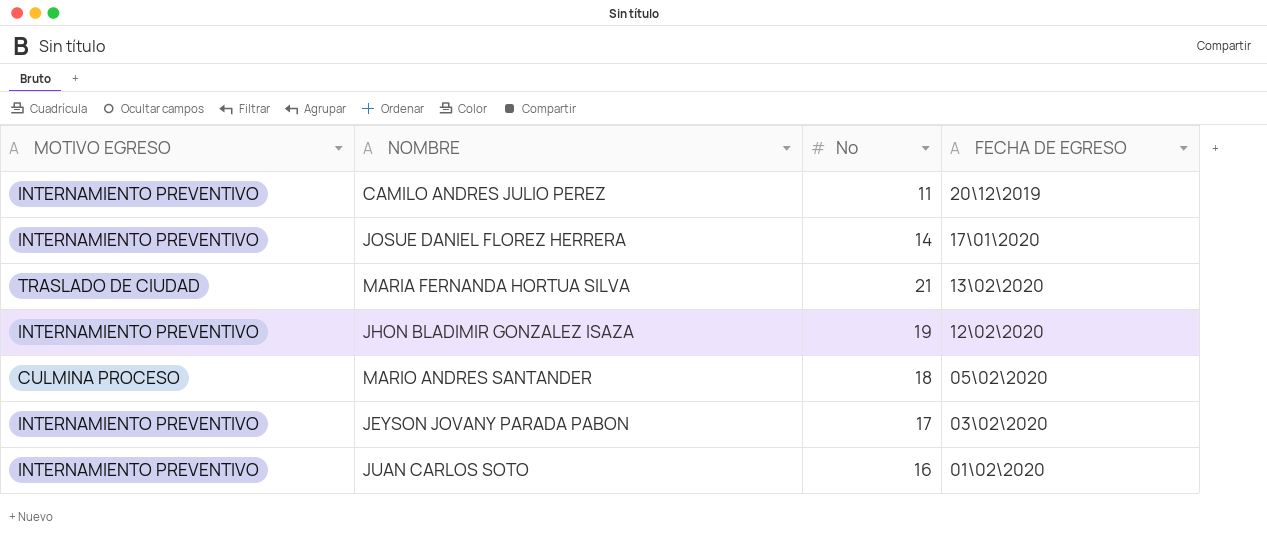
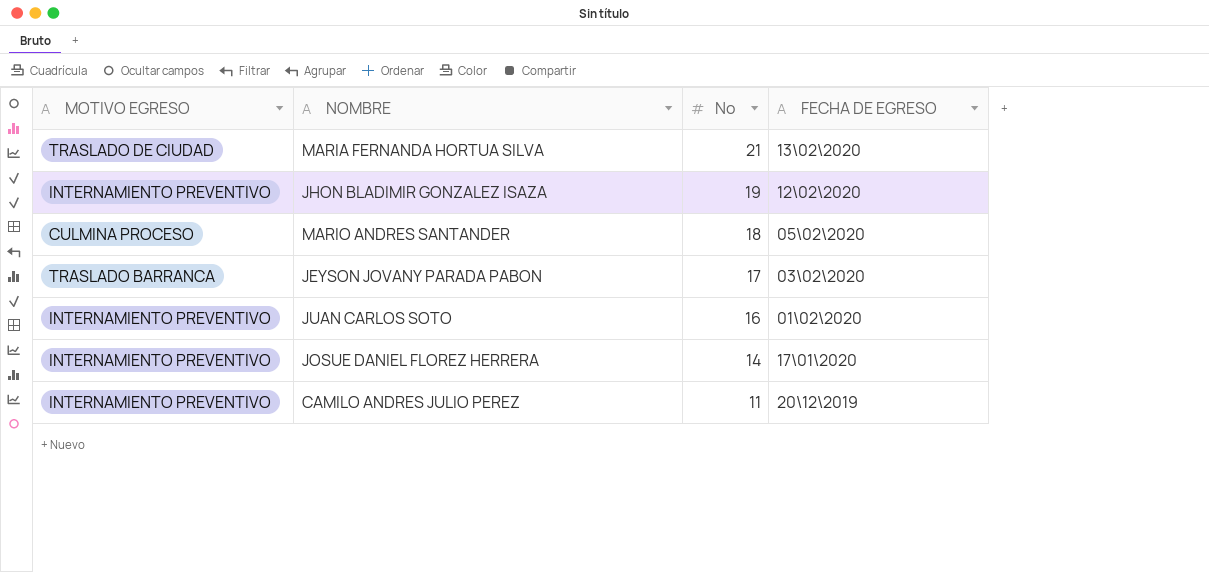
row order: FECHA DE EGRESO descending -> No descending
JEYSON JOVANY PARADA PABON | MOTIVO EGRESO: INTERNAMIENTO PREVENTIVO -> TRASLADO BARRANCA

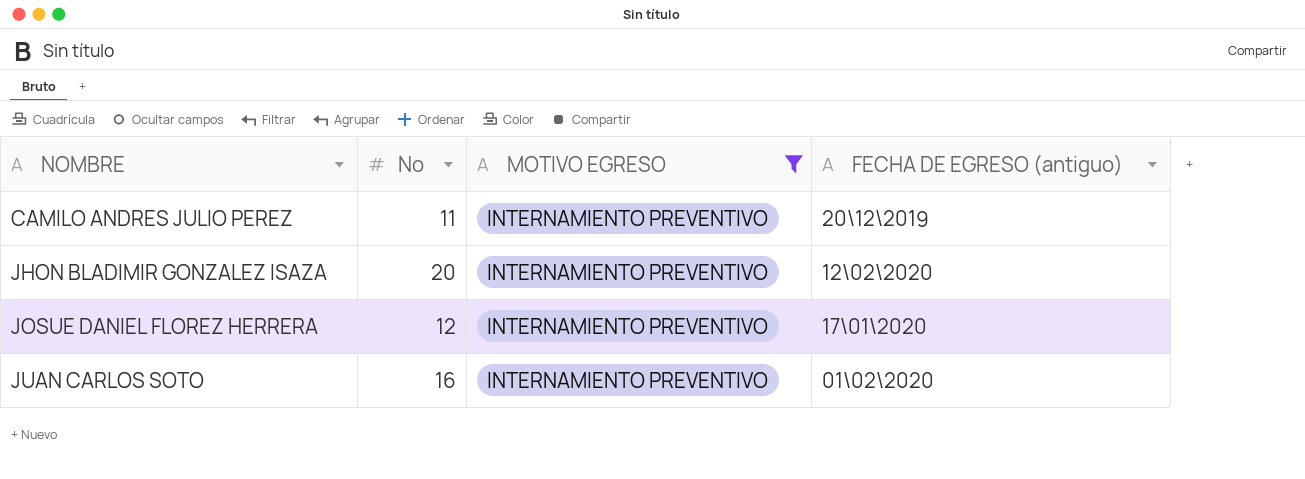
filter: none -> MOTIVO EGRESO = INTERNAMIENTO PREVENTIVO
row order: No descending -> NOMBRE ascending
column MOTIVO EGRESO | position: 1 -> 3
column name: FECHA DE EGRESO -> FECHA DE EGRESO (antiguo)
JHON BLADIMIR GONZALEZ ISAZA | No: 19 -> 20
JOSUE DANIEL FLOREZ HERRERA | No: 14 -> 12

